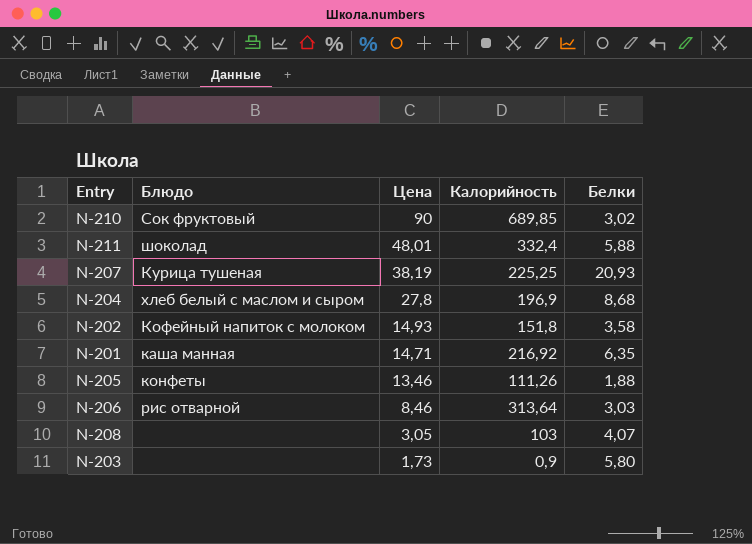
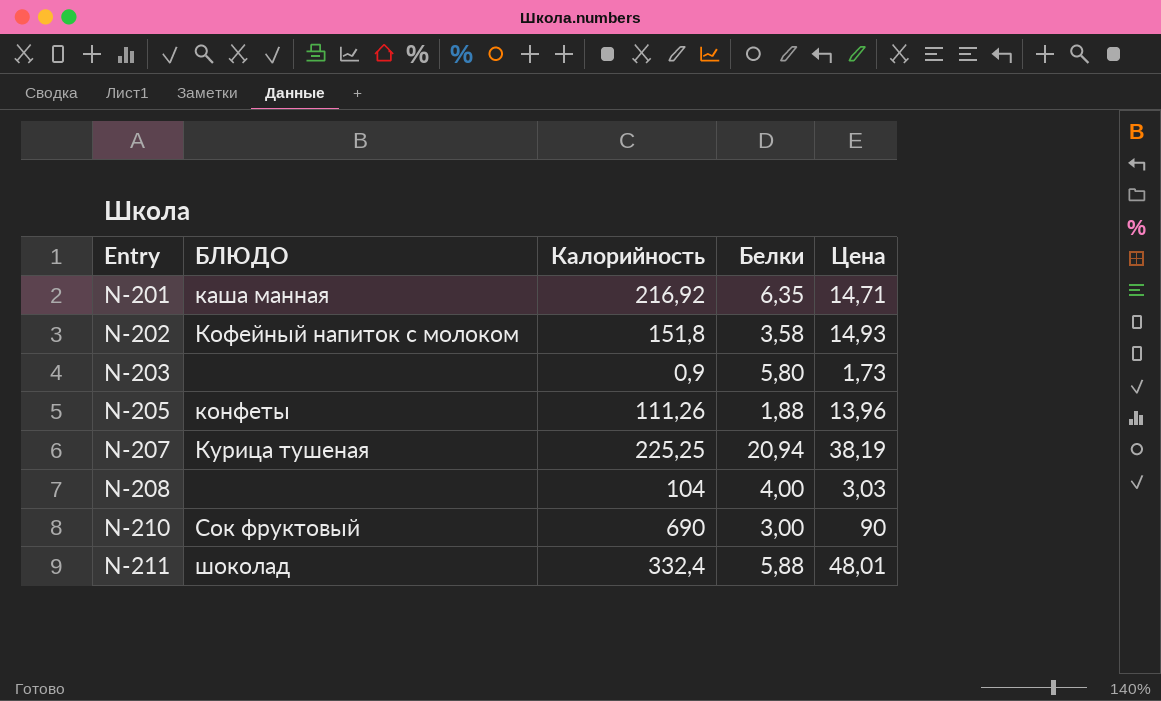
row order: Цена descending -> Entry ascending
column name: Блюдо -> БЛЮДО
column Цена | position: 3 -> 5
row N-204: хлеб белый с маслом и сыром | 27,8 | 196,9 | 8,68 -> none
row N-206: рис отварной | 8,46 | 313,64 | 3,03 -> none
N-205 | Цена: 13,46 -> 13,96
N-207 | Белки: 20,93 -> 20,94
N-208 | Калорийность: 103 -> 104
N-208 | Белки: 4,07 -> 4,00
N-208 | Цена: 3,05 -> 3,03
N-210 | Калорийность: 689,85 -> 690
N-210 | Белки: 3,02 -> 3,00

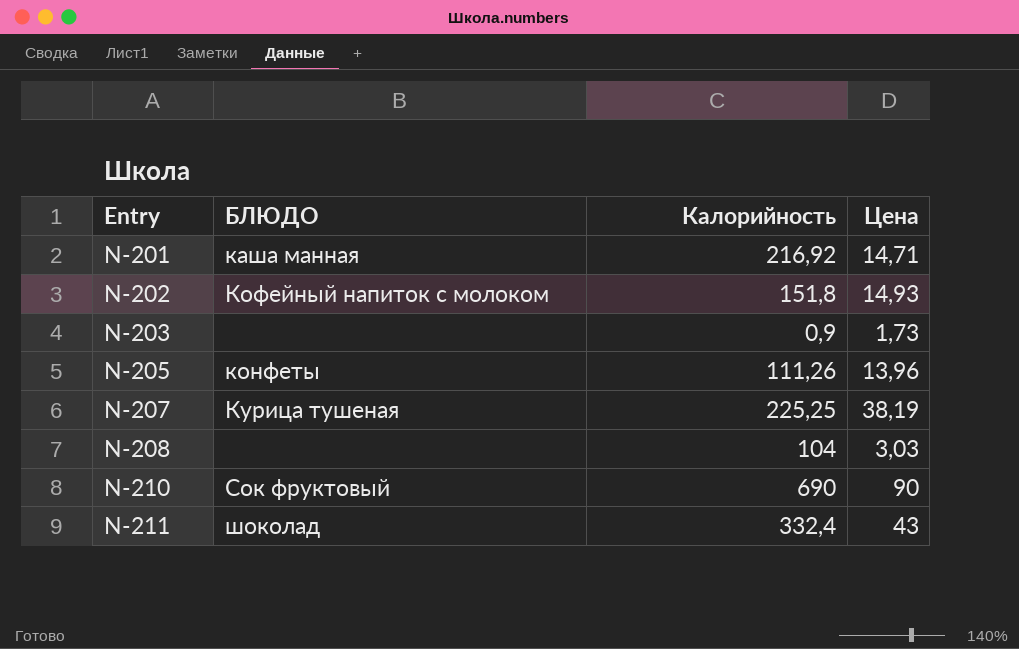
column Белки | position: 4 -> none
N-211 | Цена: 48,01 -> 43

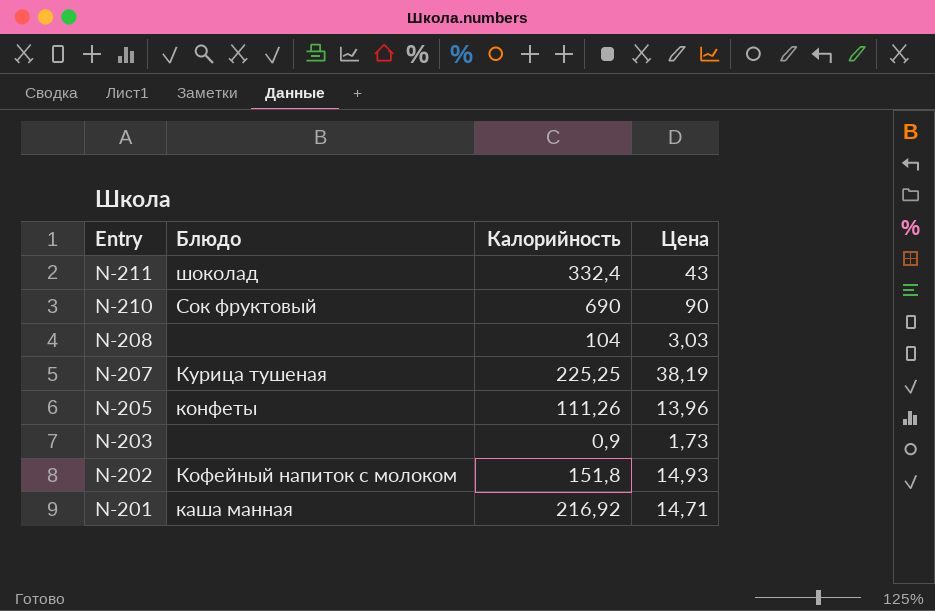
row order: Entry ascending -> Entry descending
column name: БЛЮДО -> Блюдо

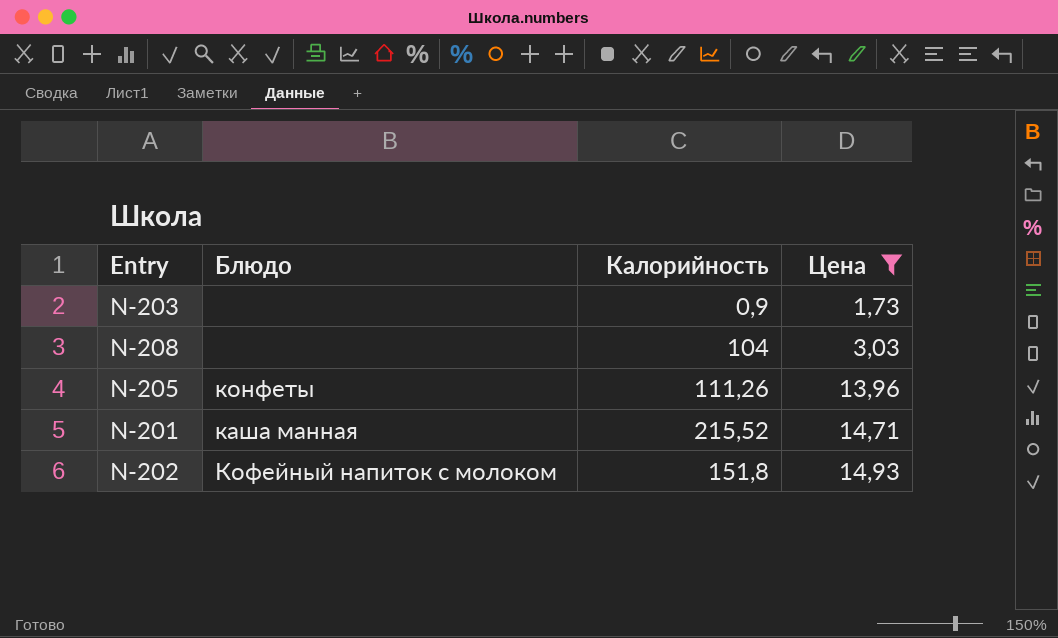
filter: none -> Цена <= 14,93
row order: Entry descending -> Цена ascending
N-201 | Калорийность: 216,92 -> 215,52

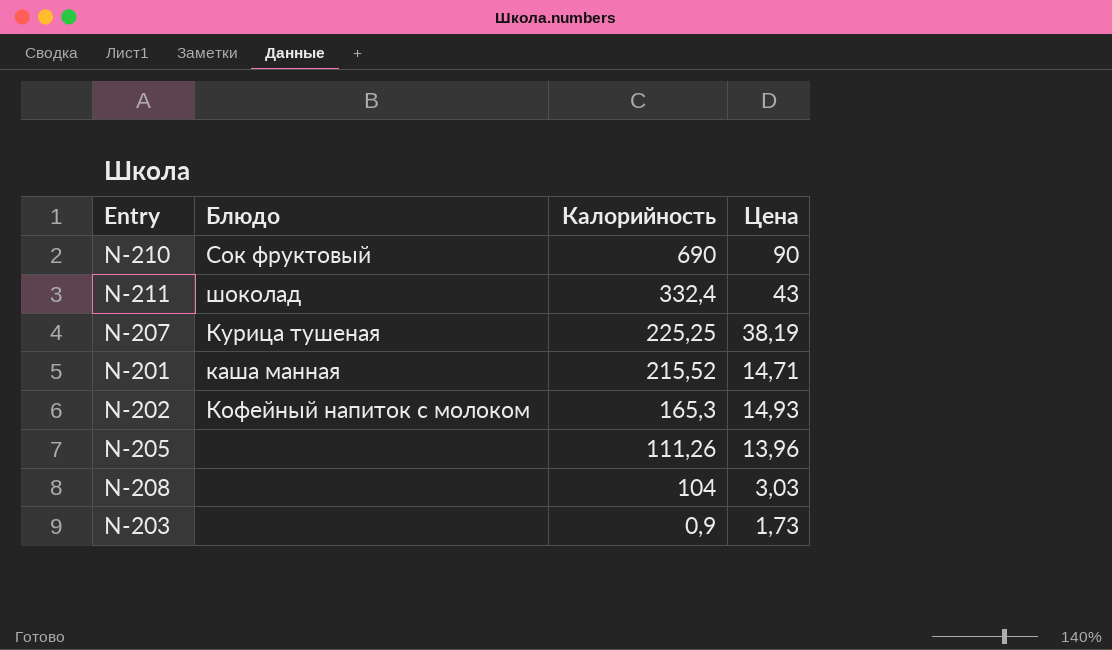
filter: Цена <= 14,93 -> none
row order: Цена ascending -> Калорийность descending
N-202 | Калорийность: 151,8 -> 165,3
N-205 | Блюдо: конфеты -> none

